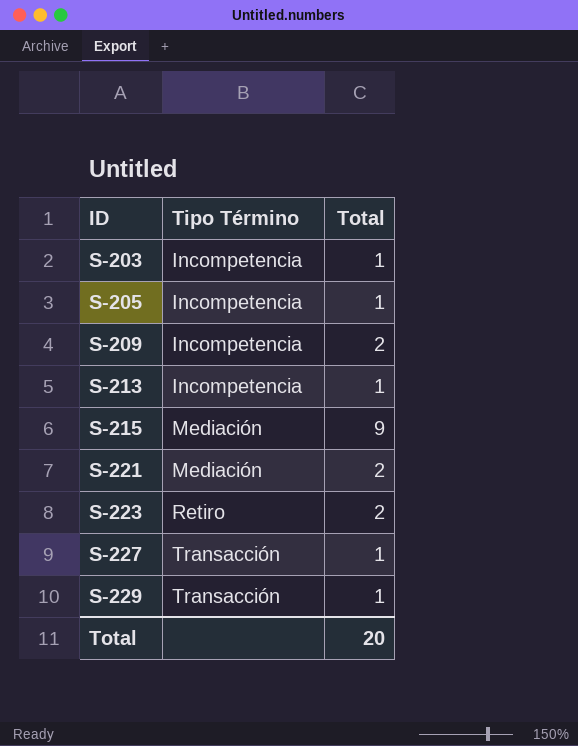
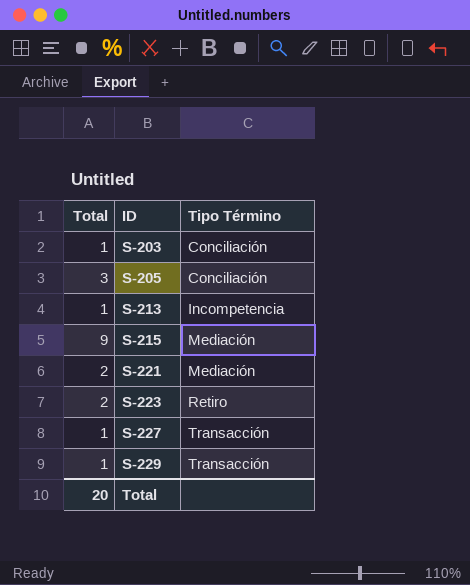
column Total | position: 3 -> 1
row S-209: Incompetencia | 2 -> none
S-203 | Tipo Término: Incompetencia -> Conciliación
S-205 | Total: 1 -> 3
S-205 | Tipo Término: Incompetencia -> Conciliación

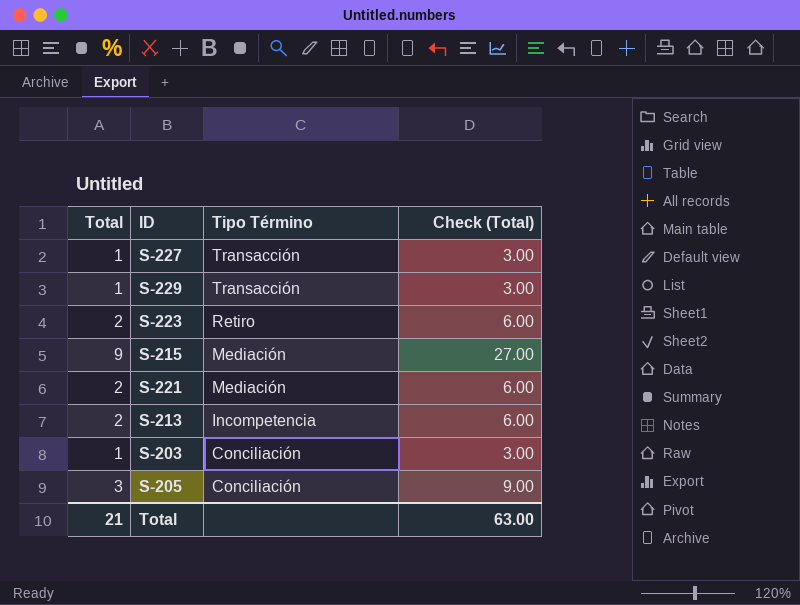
row order: ID ascending -> Tipo Término descending
column Check (Total) | formula: none -> [Total] * 3
S-213 | Total: 1 -> 2
Total | Total: 20 -> 21

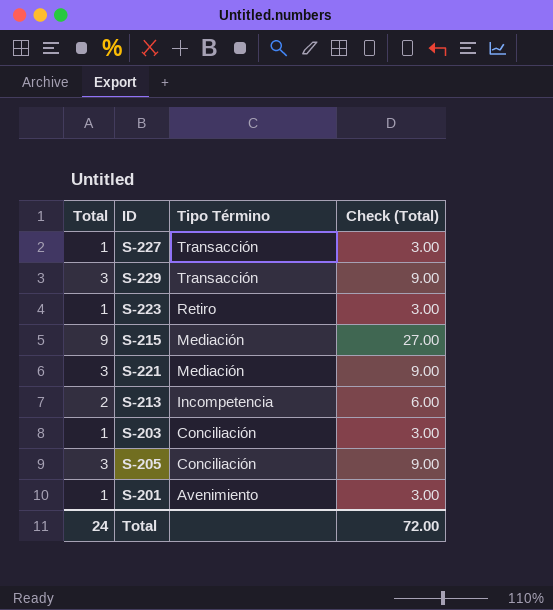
S-229 | Total: 1 -> 3
S-229 | Check (Total): 3.00 -> 9.00
S-223 | Total: 2 -> 1
S-223 | Check (Total): 6.00 -> 3.00
S-221 | Total: 2 -> 3
S-221 | Check (Total): 6.00 -> 9.00
row S-201: none -> 1 | Avenimiento | 3.00
Total | Total: 21 -> 24
Total | Check (Total): 63.00 -> 72.00

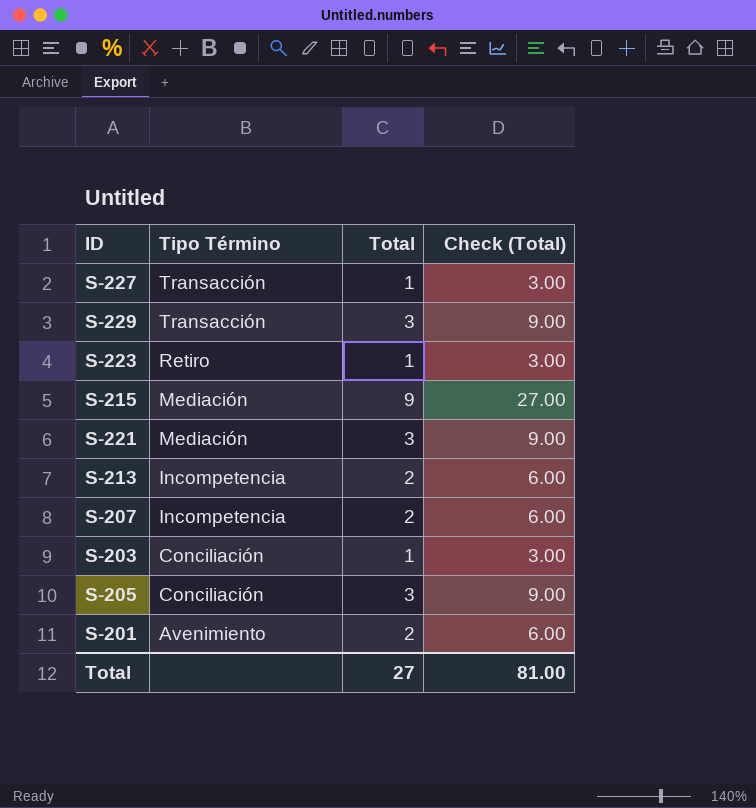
column Total | position: 1 -> 3
row S-207: none -> Incompetencia | 2 | 6.00
S-201 | Total: 1 -> 2
S-201 | Check (Total): 3.00 -> 6.00
Total | Total: 24 -> 27
Total | Check (Total): 72.00 -> 81.00

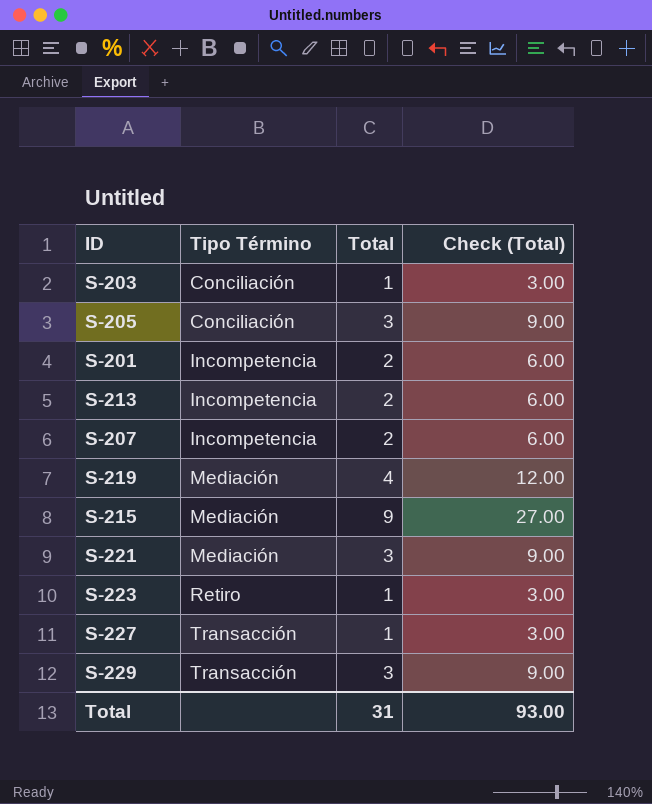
row order: Tipo Término descending -> Tipo Término ascending
S-201 | Tipo Término: Avenimiento -> Incompetencia
row S-219: none -> Mediación | 4 | 12.00
Total | Total: 27 -> 31
Total | Check (Total): 81.00 -> 93.00

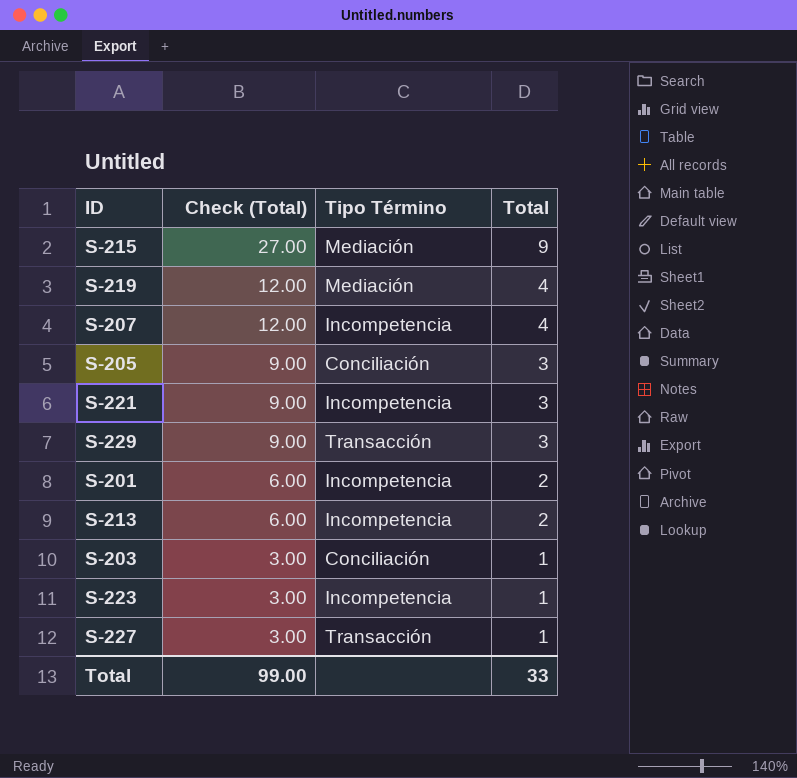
row order: Tipo Término ascending -> Check (Total) descending
column Check (Total) | position: 4 -> 2
S-207 | Check (Total): 6.00 -> 12.00
S-207 | Total: 2 -> 4
S-221 | Tipo Término: Mediación -> Incompetencia
S-223 | Tipo Término: Retiro -> Incompetencia
Total | Check (Total): 93.00 -> 99.00
Total | Total: 31 -> 33

